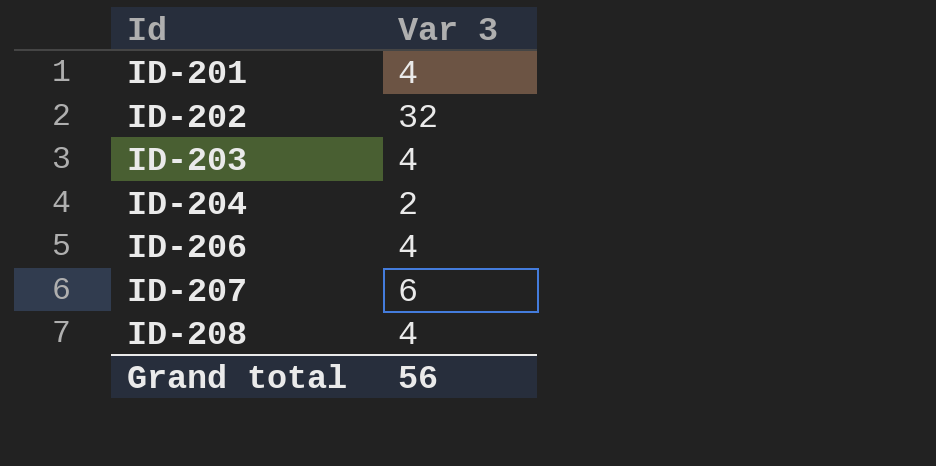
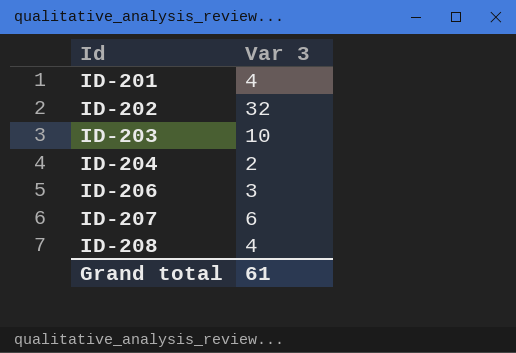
ID-203 | Var 3: 4 -> 10
ID-206 | Var 3: 4 -> 3
Grand total | Var 3: 56 -> 61

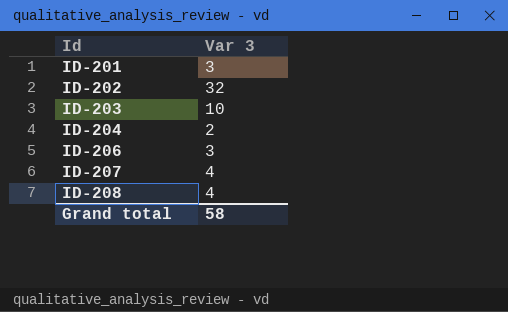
ID-201 | Var 3: 4 -> 3
ID-207 | Var 3: 6 -> 4
Grand total | Var 3: 61 -> 58

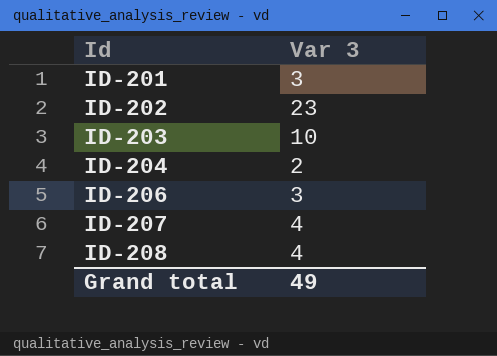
ID-202 | Var 3: 32 -> 23
Grand total | Var 3: 58 -> 49

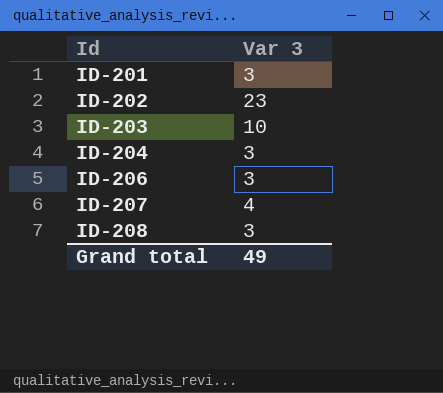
ID-204 | Var 3: 2 -> 3
ID-208 | Var 3: 4 -> 3

